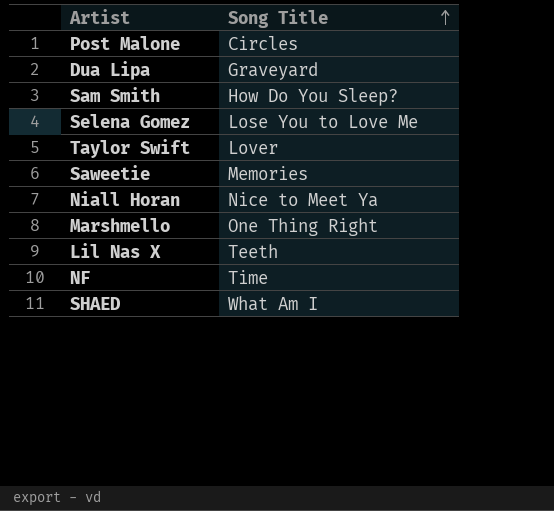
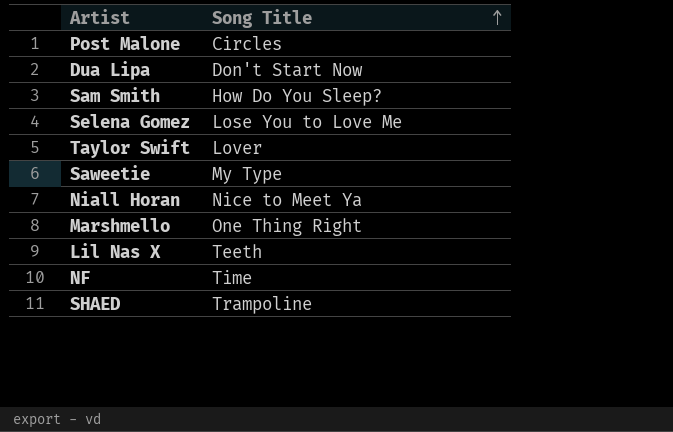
Dua Lipa | Song Title: Graveyard -> Don't Start Now
Saweetie | Song Title: Memories -> My Type
SHAED | Song Title: What Am I -> Trampoline

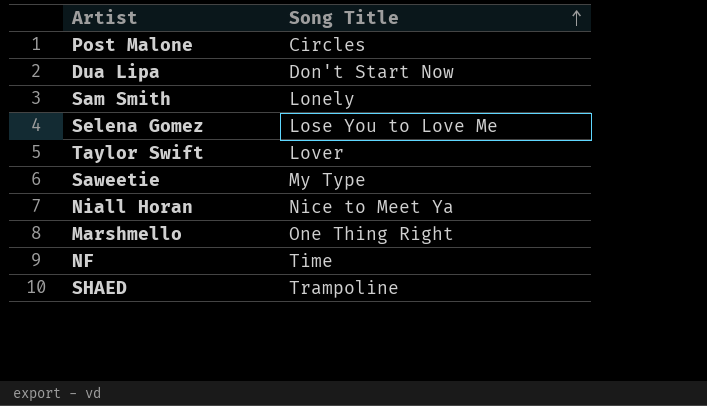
row Lil Nas X: Teeth -> none
Sam Smith | Song Title: How Do You Sleep? -> Lonely

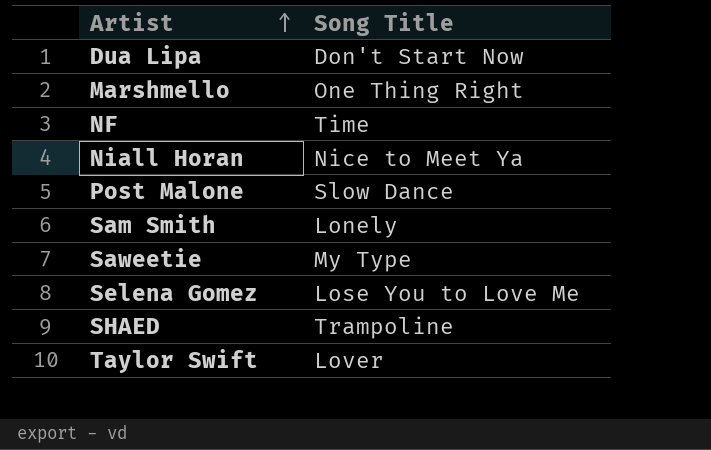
row order: Song Title ascending -> Artist ascending
Post Malone | Song Title: Circles -> Slow Dance

